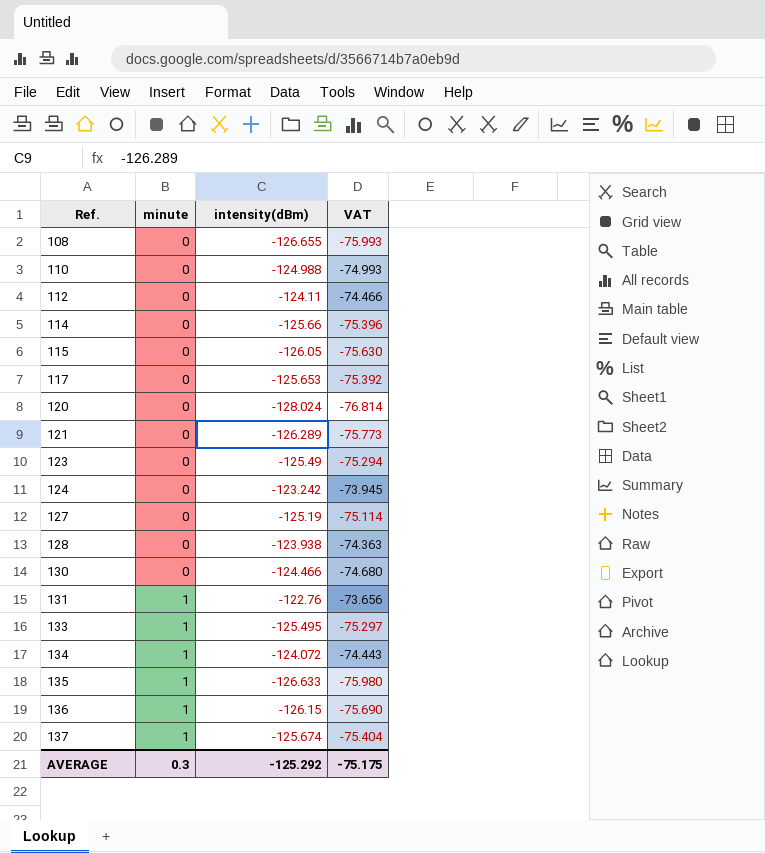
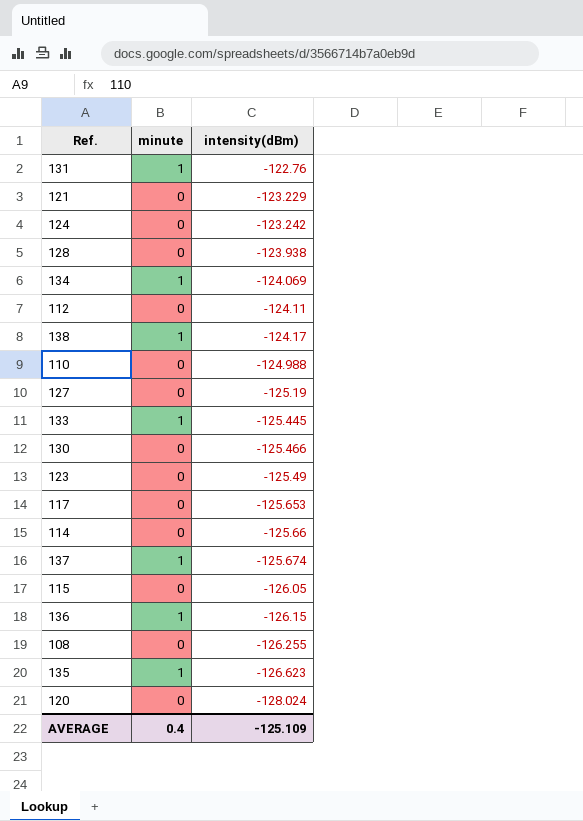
row order: Ref. ascending -> intensity(dBm) descending
column VAT | formula: [intensity(dBm)] * 0.6 -> none
121 | intensity(dBm): -126.289 -> -123.229
134 | intensity(dBm): -124.072 -> -124.069
row 138: none -> 1 | -124.17
133 | intensity(dBm): -125.495 -> -125.445
130 | intensity(dBm): -124.466 -> -125.466
108 | intensity(dBm): -126.655 -> -126.255
135 | intensity(dBm): -126.633 -> -126.623
AVERAGE | minute: 0.3 -> 0.4
AVERAGE | intensity(dBm): -125.292 -> -125.109

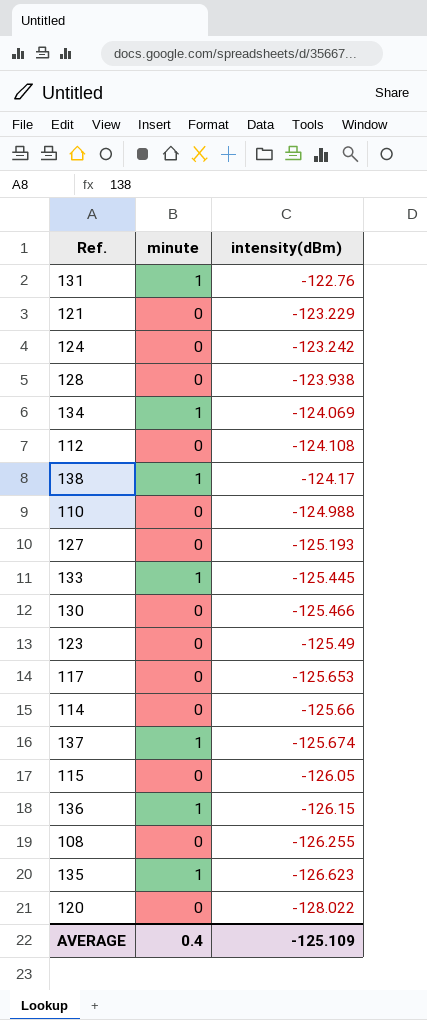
112 | intensity(dBm): -124.11 -> -124.108
127 | intensity(dBm): -125.19 -> -125.193
120 | intensity(dBm): -128.024 -> -128.022

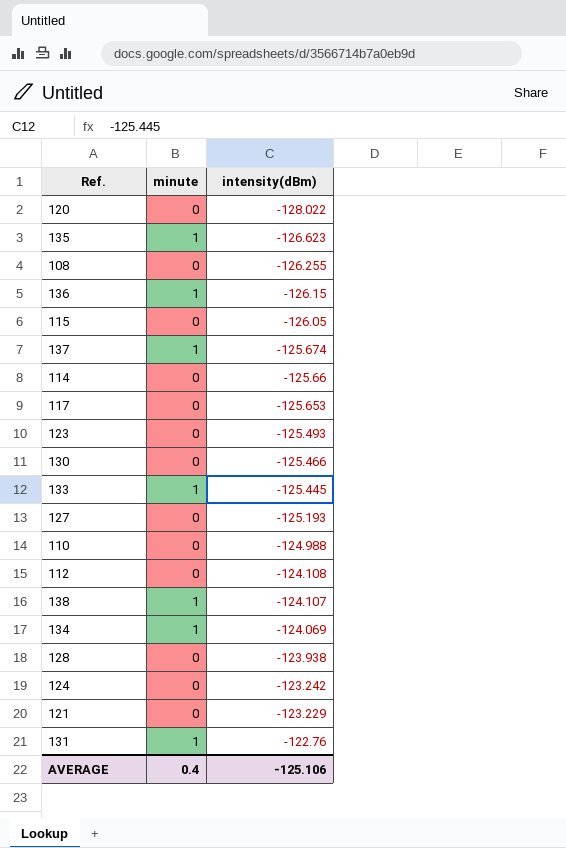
row order: intensity(dBm) descending -> intensity(dBm) ascending
123 | intensity(dBm): -125.49 -> -125.493
138 | intensity(dBm): -124.17 -> -124.107
AVERAGE | intensity(dBm): -125.109 -> -125.106

